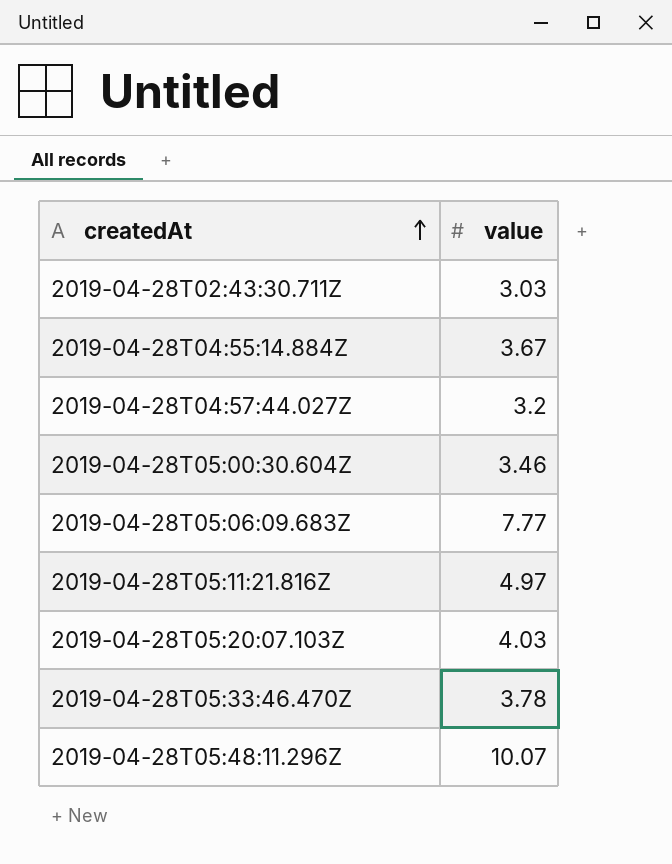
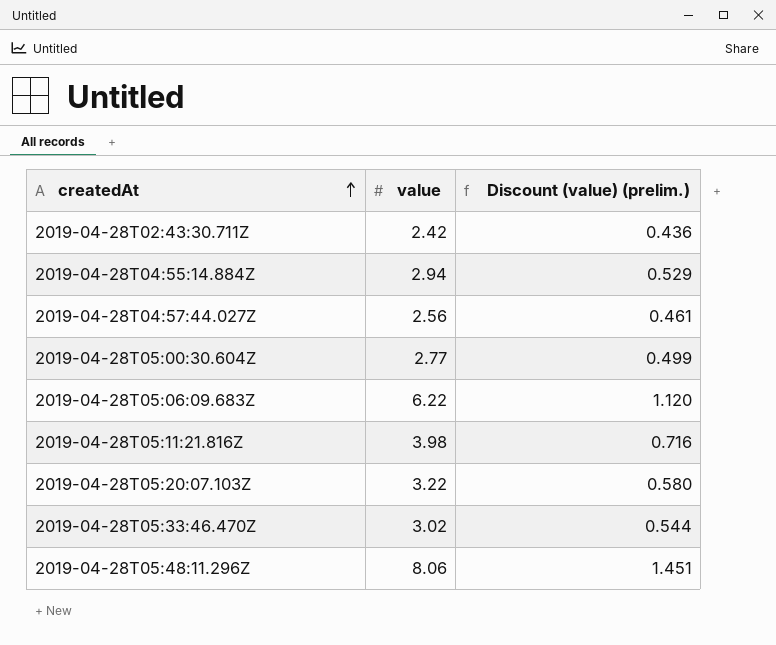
column Discount (value) (prelim.) | formula: none -> [value] * 0.18
2019-04-28T02:43:30.711Z | value: 3.03 -> 2.42
2019-04-28T04:55:14.884Z | value: 3.67 -> 2.94
2019-04-28T04:57:44.027Z | value: 3.2 -> 2.56
2019-04-28T05:00:30.604Z | value: 3.46 -> 2.77
2019-04-28T05:06:09.683Z | value: 7.77 -> 6.22
2019-04-28T05:11:21.816Z | value: 4.97 -> 3.98
2019-04-28T05:20:07.103Z | value: 4.03 -> 3.22
2019-04-28T05:33:46.470Z | value: 3.78 -> 3.02
2019-04-28T05:48:11.296Z | value: 10.07 -> 8.06

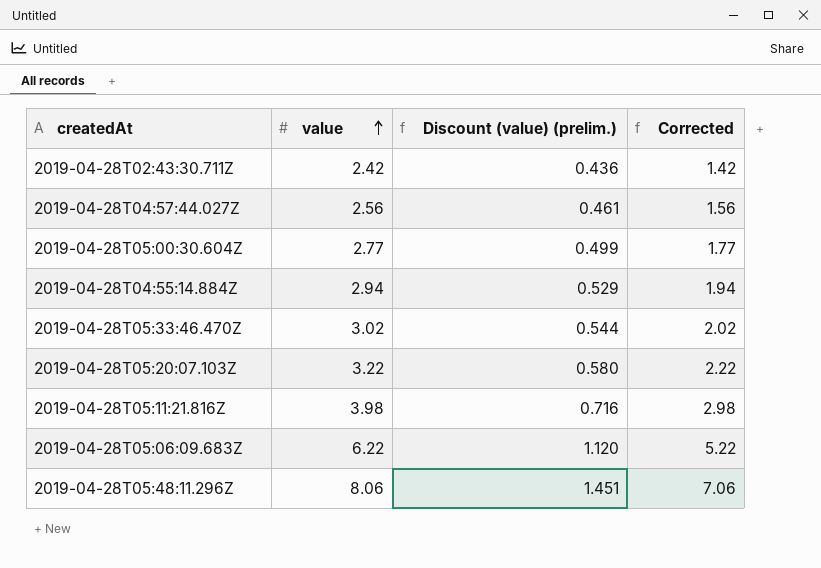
row order: createdAt ascending -> value ascending
column Corrected | formula: none -> [value] - 1

